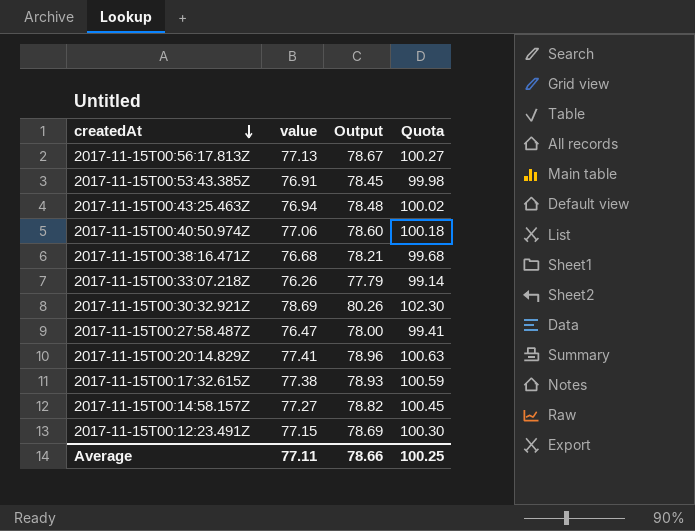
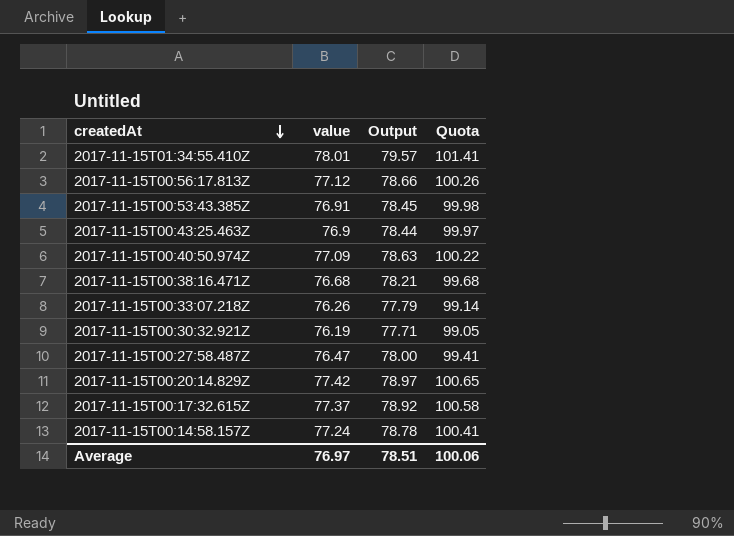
row 2017-11-15T00:12:23.491Z: 77.15 | 78.69 | 100.30 -> none
row 2017-11-15T01:34:55.410Z: none -> 78.01 | 79.57 | 101.41
2017-11-15T00:56:17.813Z | value: 77.13 -> 77.12
2017-11-15T00:56:17.813Z | Output: 78.67 -> 78.66
2017-11-15T00:56:17.813Z | Quota: 100.27 -> 100.26
2017-11-15T00:43:25.463Z | value: 76.94 -> 76.9
2017-11-15T00:43:25.463Z | Output: 78.48 -> 78.44
2017-11-15T00:43:25.463Z | Quota: 100.02 -> 99.97
2017-11-15T00:40:50.974Z | value: 77.06 -> 77.09
2017-11-15T00:40:50.974Z | Output: 78.60 -> 78.63
2017-11-15T00:40:50.974Z | Quota: 100.18 -> 100.22
2017-11-15T00:30:32.921Z | value: 78.69 -> 76.19
2017-11-15T00:30:32.921Z | Output: 80.26 -> 77.71
2017-11-15T00:30:32.921Z | Quota: 102.30 -> 99.05
2017-11-15T00:20:14.829Z | value: 77.41 -> 77.42
2017-11-15T00:20:14.829Z | Output: 78.96 -> 78.97
2017-11-15T00:20:14.829Z | Quota: 100.63 -> 100.65
2017-11-15T00:17:32.615Z | value: 77.38 -> 77.37
2017-11-15T00:17:32.615Z | Output: 78.93 -> 78.92
2017-11-15T00:17:32.615Z | Quota: 100.59 -> 100.58
2017-11-15T00:14:58.157Z | value: 77.27 -> 77.24
2017-11-15T00:14:58.157Z | Output: 78.82 -> 78.78
2017-11-15T00:14:58.157Z | Quota: 100.45 -> 100.41
Average | value: 77.11 -> 76.97
Average | Output: 78.66 -> 78.51
Average | Quota: 100.25 -> 100.06

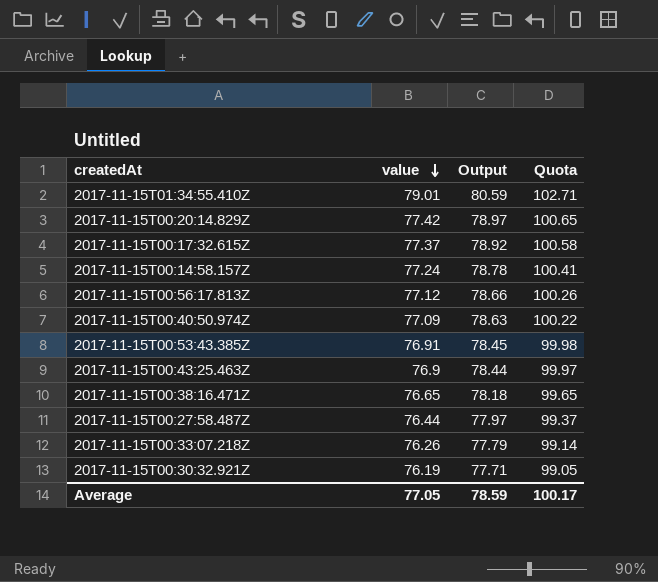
row order: createdAt descending -> value descending
2017-11-15T01:34:55.410Z | value: 78.01 -> 79.01
2017-11-15T01:34:55.410Z | Output: 79.57 -> 80.59
2017-11-15T01:34:55.410Z | Quota: 101.41 -> 102.71
2017-11-15T00:38:16.471Z | value: 76.68 -> 76.65
2017-11-15T00:38:16.471Z | Output: 78.21 -> 78.18
2017-11-15T00:38:16.471Z | Quota: 99.68 -> 99.65
2017-11-15T00:27:58.487Z | value: 76.47 -> 76.44
2017-11-15T00:27:58.487Z | Output: 78.00 -> 77.97
2017-11-15T00:27:58.487Z | Quota: 99.41 -> 99.37
Average | value: 76.97 -> 77.05
Average | Output: 78.51 -> 78.59
Average | Quota: 100.06 -> 100.17

